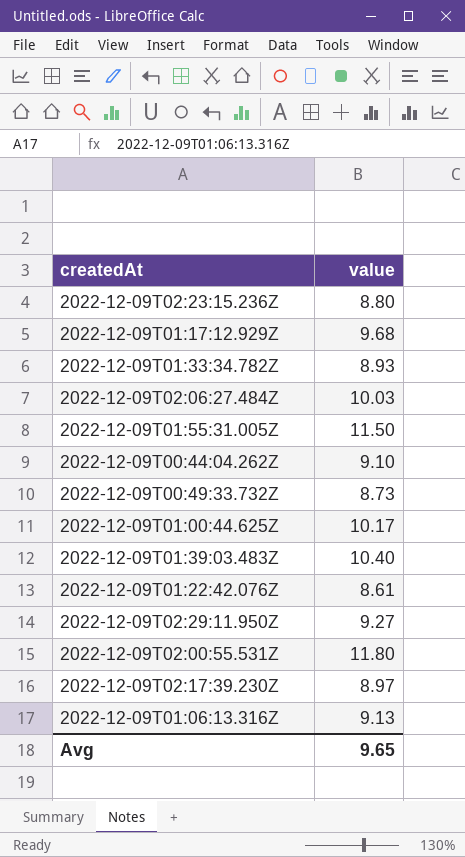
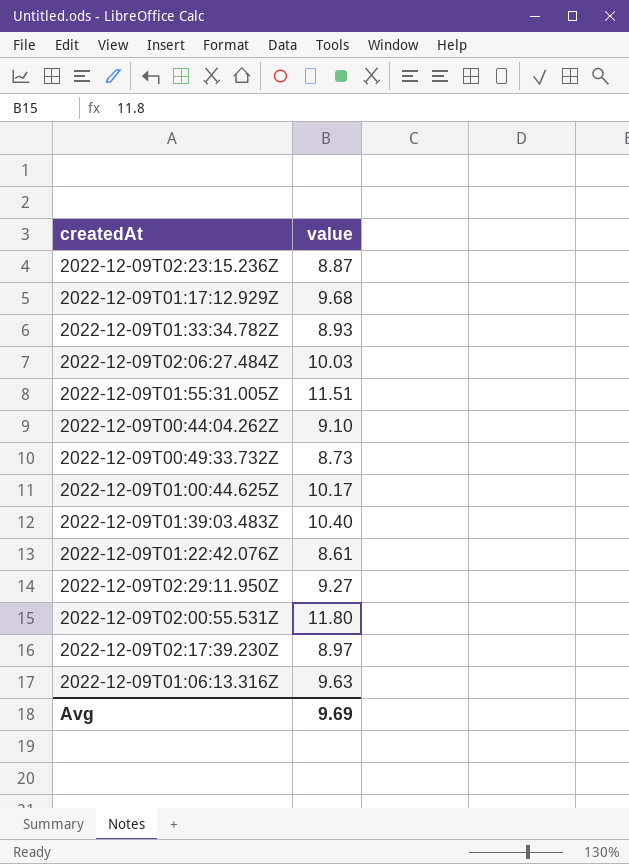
2022-12-09T02:23:15.236Z | value: 8.80 -> 8.87
2022-12-09T01:55:31.005Z | value: 11.50 -> 11.51
2022-12-09T01:06:13.316Z | value: 9.13 -> 9.63
Avg | value: 9.65 -> 9.69

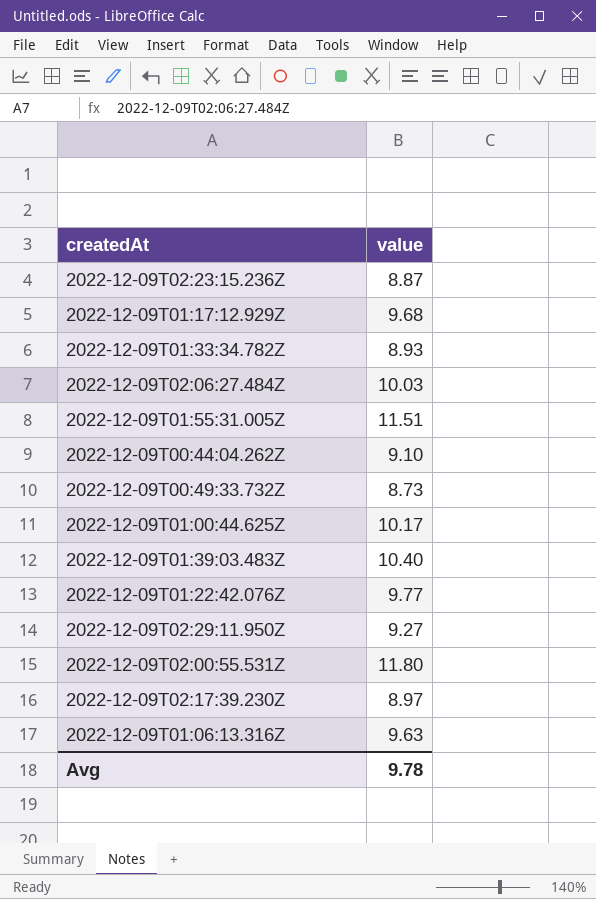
2022-12-09T01:22:42.076Z | value: 8.61 -> 9.77
Avg | value: 9.69 -> 9.78

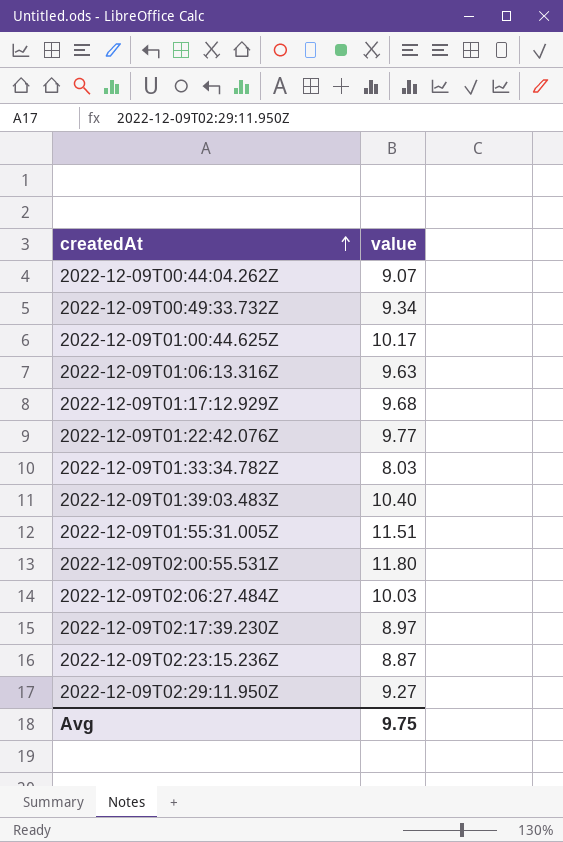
row order: none -> createdAt ascending
2022-12-09T00:44:04.262Z | value: 9.10 -> 9.07
2022-12-09T00:49:33.732Z | value: 8.73 -> 9.34
2022-12-09T01:33:34.782Z | value: 8.93 -> 8.03
Avg | value: 9.78 -> 9.75

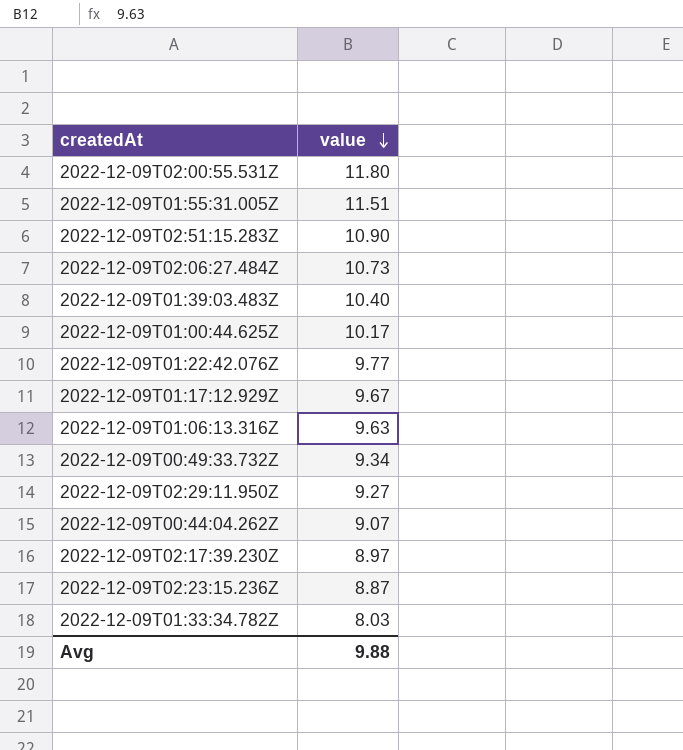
row order: createdAt ascending -> value descending
row 2022-12-09T02:51:15.283Z: none -> 10.90
2022-12-09T02:06:27.484Z | value: 10.03 -> 10.73
2022-12-09T01:17:12.929Z | value: 9.68 -> 9.67
Avg | value: 9.75 -> 9.88

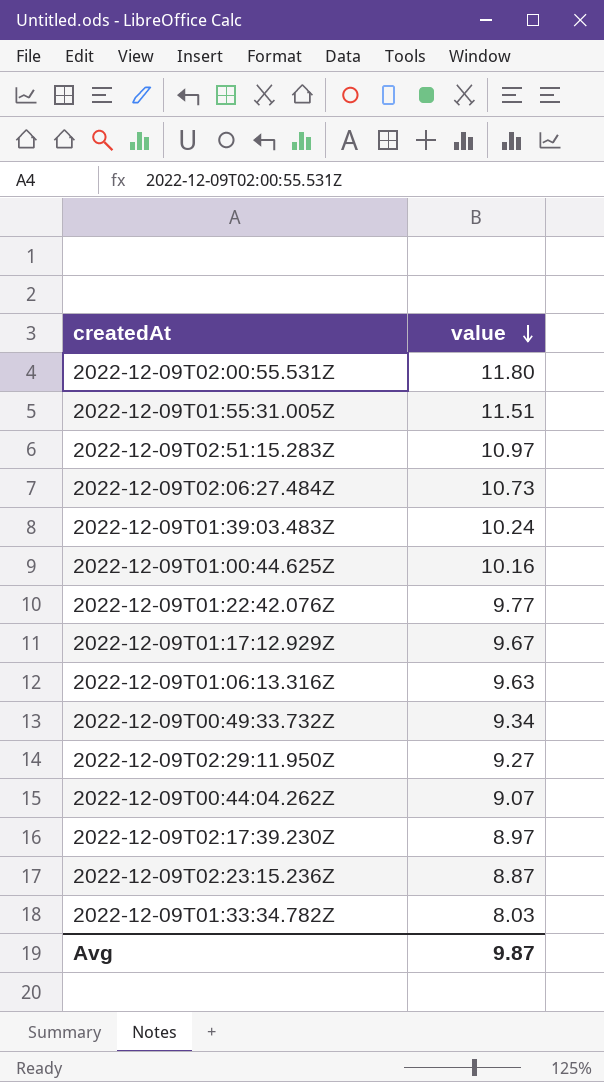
2022-12-09T02:51:15.283Z | value: 10.90 -> 10.97
2022-12-09T01:39:03.483Z | value: 10.40 -> 10.24
2022-12-09T01:00:44.625Z | value: 10.17 -> 10.16
Avg | value: 9.88 -> 9.87

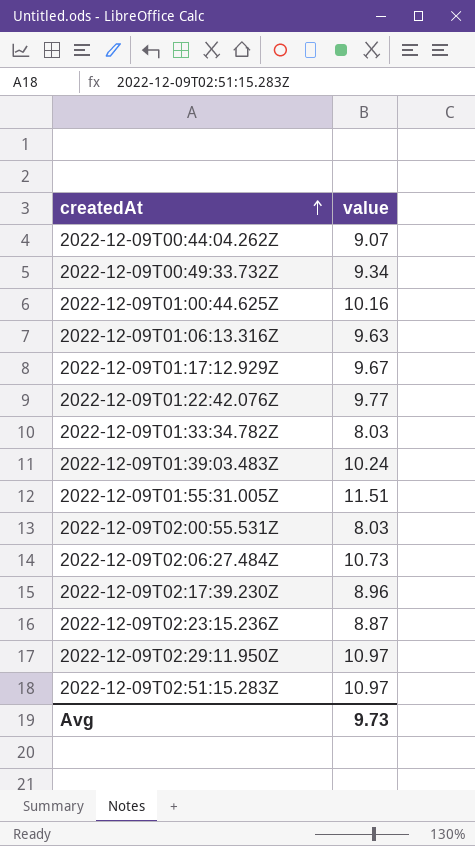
row order: value descending -> createdAt ascending
2022-12-09T02:00:55.531Z | value: 11.80 -> 8.03
2022-12-09T02:17:39.230Z | value: 8.97 -> 8.96
2022-12-09T02:29:11.950Z | value: 9.27 -> 10.97
Avg | value: 9.87 -> 9.73

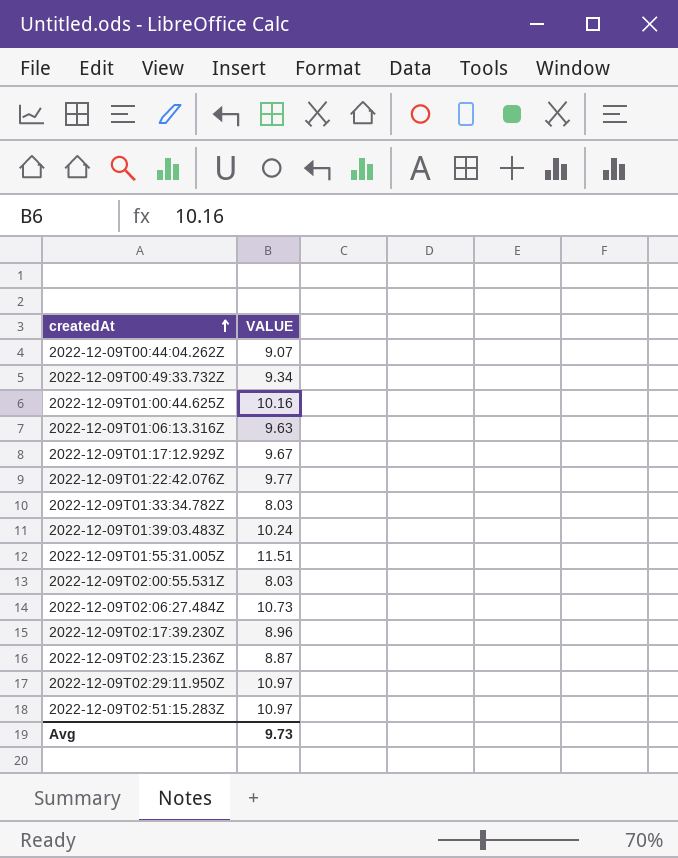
column name: value -> VALUE

